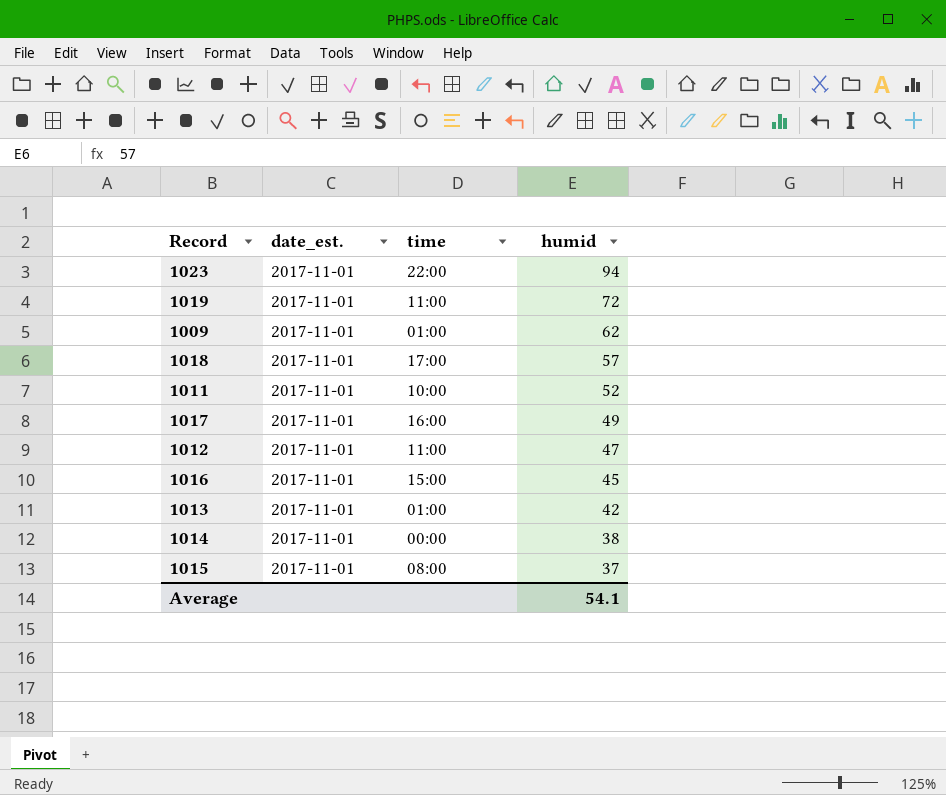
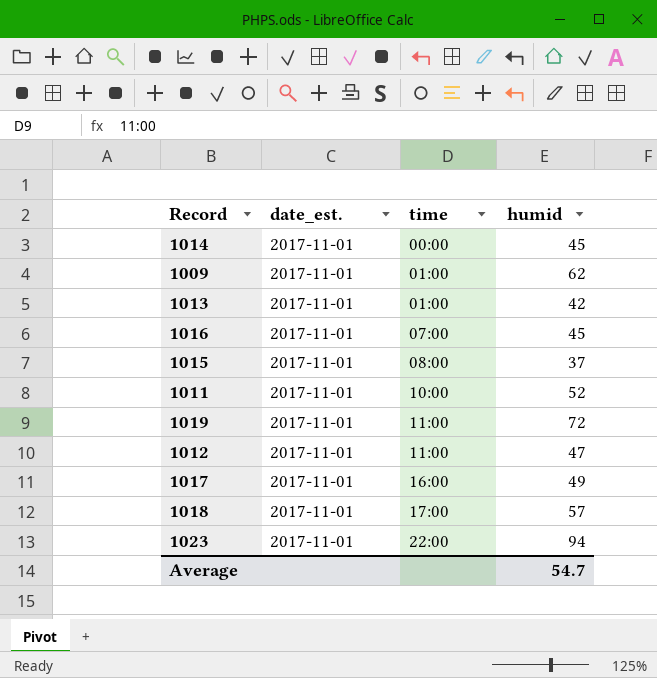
row order: humid descending -> time ascending
1014 | humid: 38 -> 45
1016 | time: 15:00 -> 07:00
Average | humid: 54.1 -> 54.7

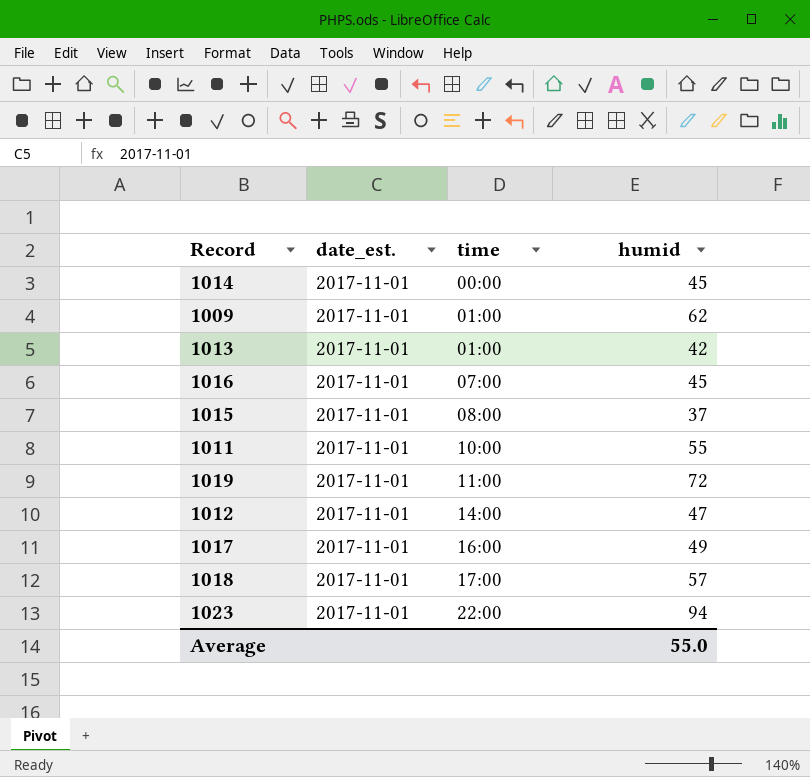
1011 | humid: 52 -> 55
1012 | time: 11:00 -> 14:00
Average | humid: 54.7 -> 55.0

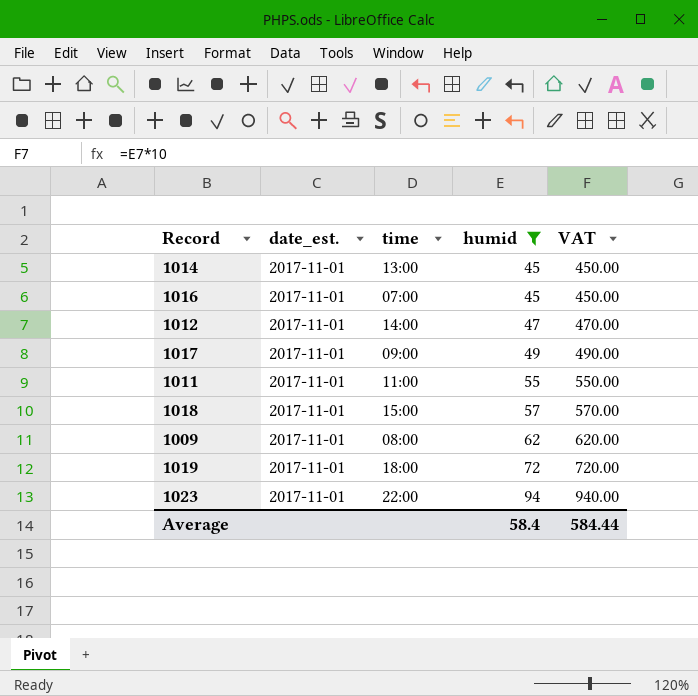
filter: none -> humid >= 45
row order: time ascending -> humid ascending
column VAT | formula: none -> [humid] * 10
1014 | time: 00:00 -> 13:00
1017 | time: 16:00 -> 09:00
1011 | time: 10:00 -> 11:00
1018 | time: 17:00 -> 15:00
1009 | time: 01:00 -> 08:00
1019 | time: 11:00 -> 18:00
Average | humid: 55.0 -> 58.4

